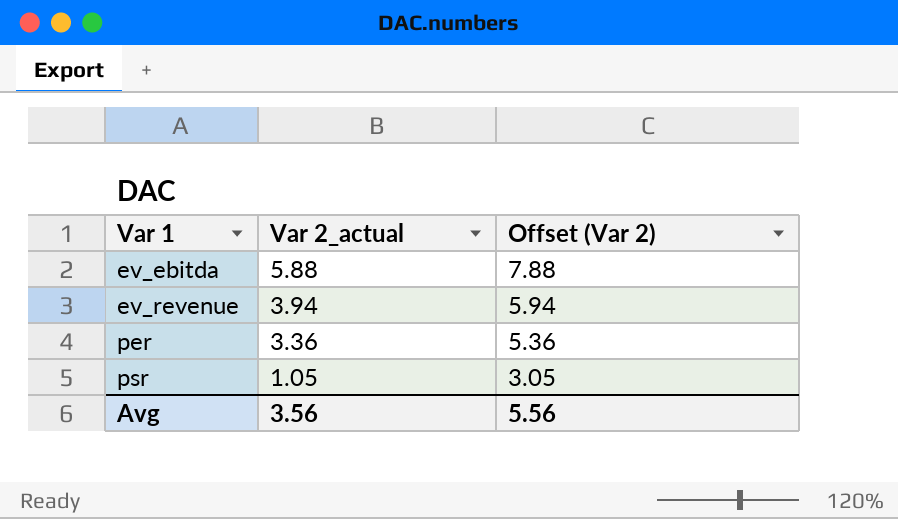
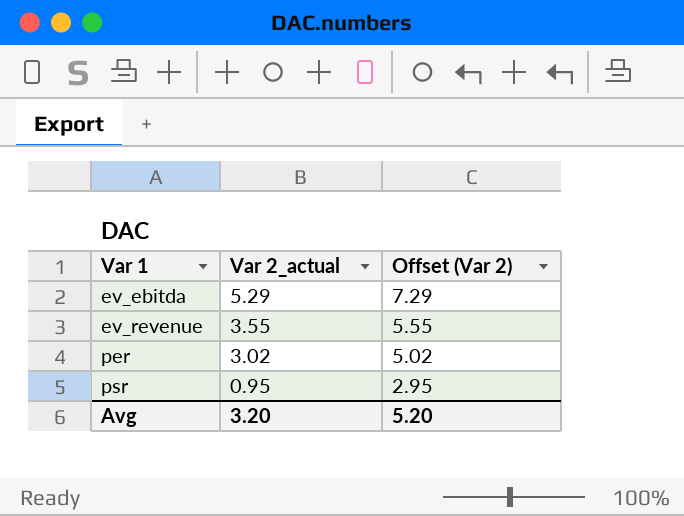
ev_ebitda | Var 2_actual: 5.88 -> 5.29
ev_ebitda | Offset (Var 2): 7.88 -> 7.29
ev_revenue | Var 2_actual: 3.94 -> 3.55
ev_revenue | Offset (Var 2): 5.94 -> 5.55
per | Var 2_actual: 3.36 -> 3.02
per | Offset (Var 2): 5.36 -> 5.02
psr | Var 2_actual: 1.05 -> 0.95
psr | Offset (Var 2): 3.05 -> 2.95
Avg | Var 2_actual: 3.56 -> 3.20
Avg | Offset (Var 2): 5.56 -> 5.20

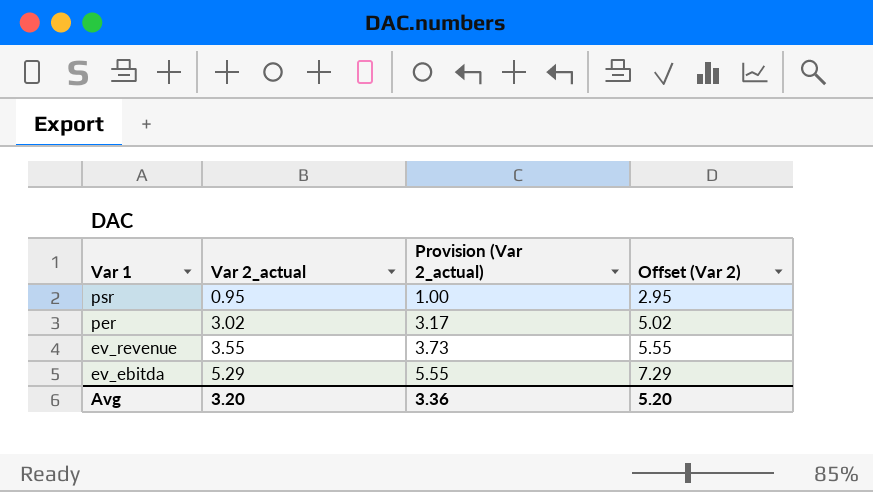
row order: Var 1 ascending -> Var 1 descending
column Provision (Var 2_actual) | formula: none -> [Var 2_actual] * 1.05

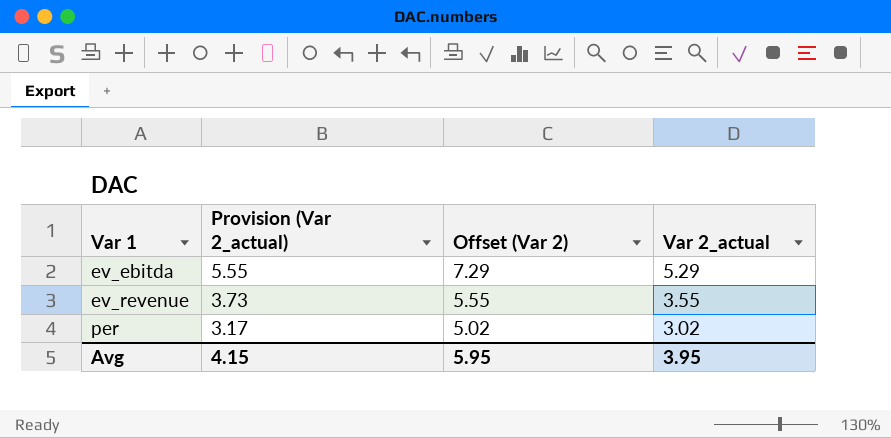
row order: Var 1 descending -> Var 1 ascending
column Var 2_actual | position: 2 -> 4
row psr: 0.95 | 1.00 | 2.95 -> none
Avg | Provision (Var 2_actual): 3.36 -> 4.15
Avg | Offset (Var 2): 5.20 -> 5.95
Avg | Var 2_actual: 3.20 -> 3.95

